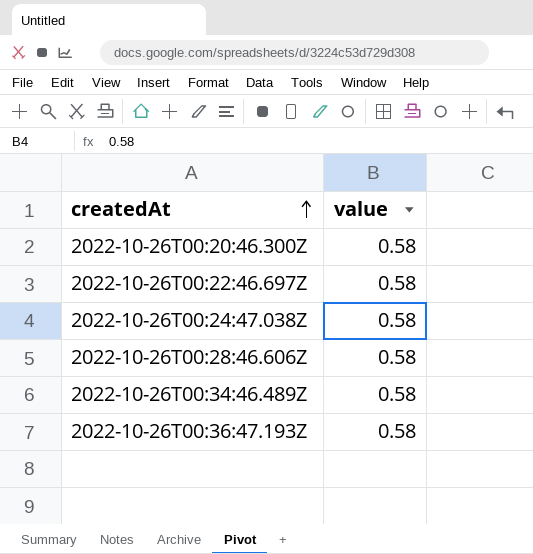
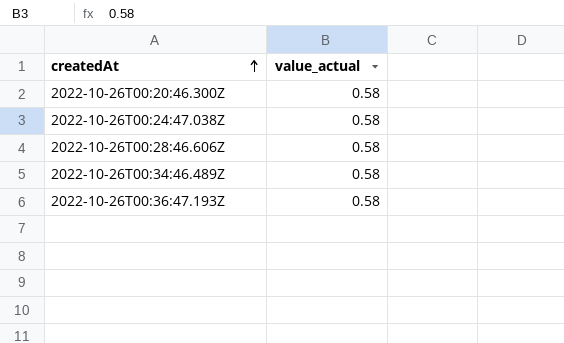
column name: value -> value_actual
row 2022-10-26T00:22:46.697Z: 0.58 -> none

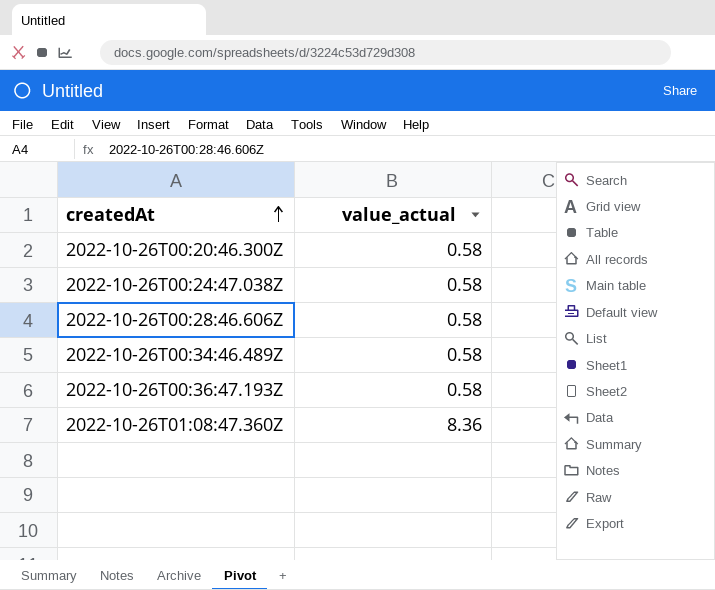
row 2022-10-26T01:08:47.360Z: none -> 8.36

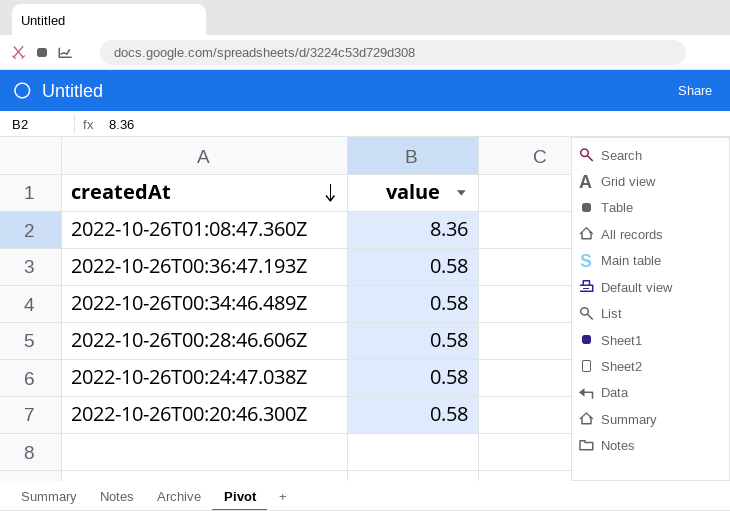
row order: createdAt ascending -> createdAt descending
column name: value_actual -> value

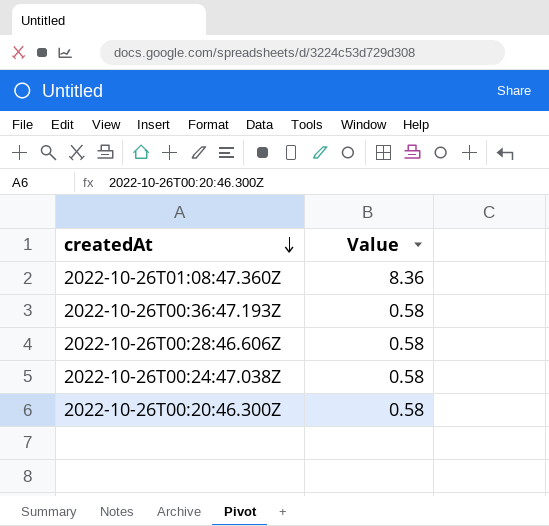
column name: value -> Value
row 2022-10-26T00:34:46.489Z: 0.58 -> none

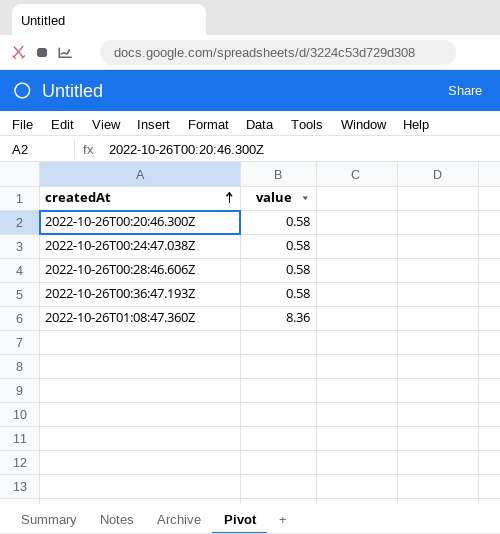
row order: createdAt descending -> createdAt ascending
column name: Value -> value

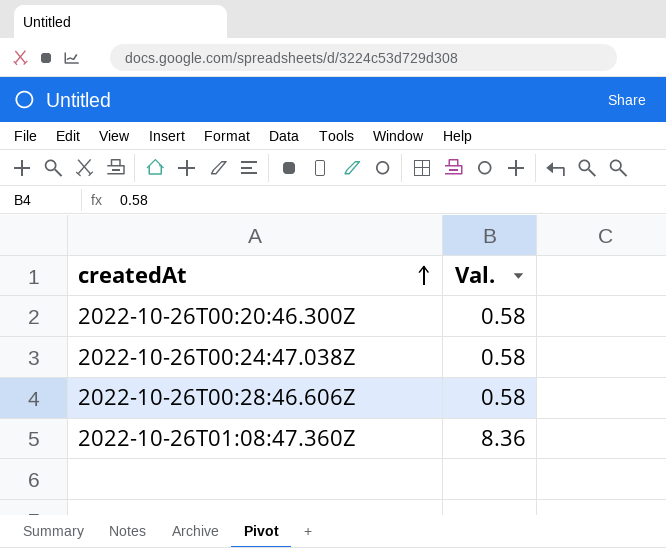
column name: value -> Val.
row 2022-10-26T00:36:47.193Z: 0.58 -> none

